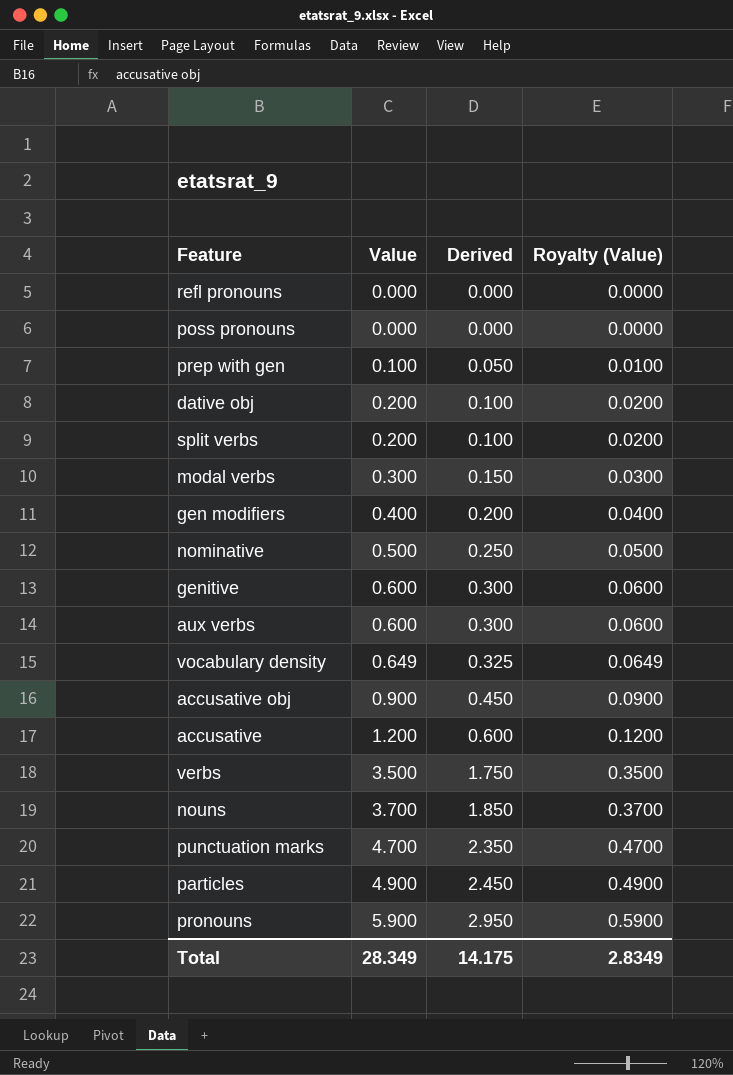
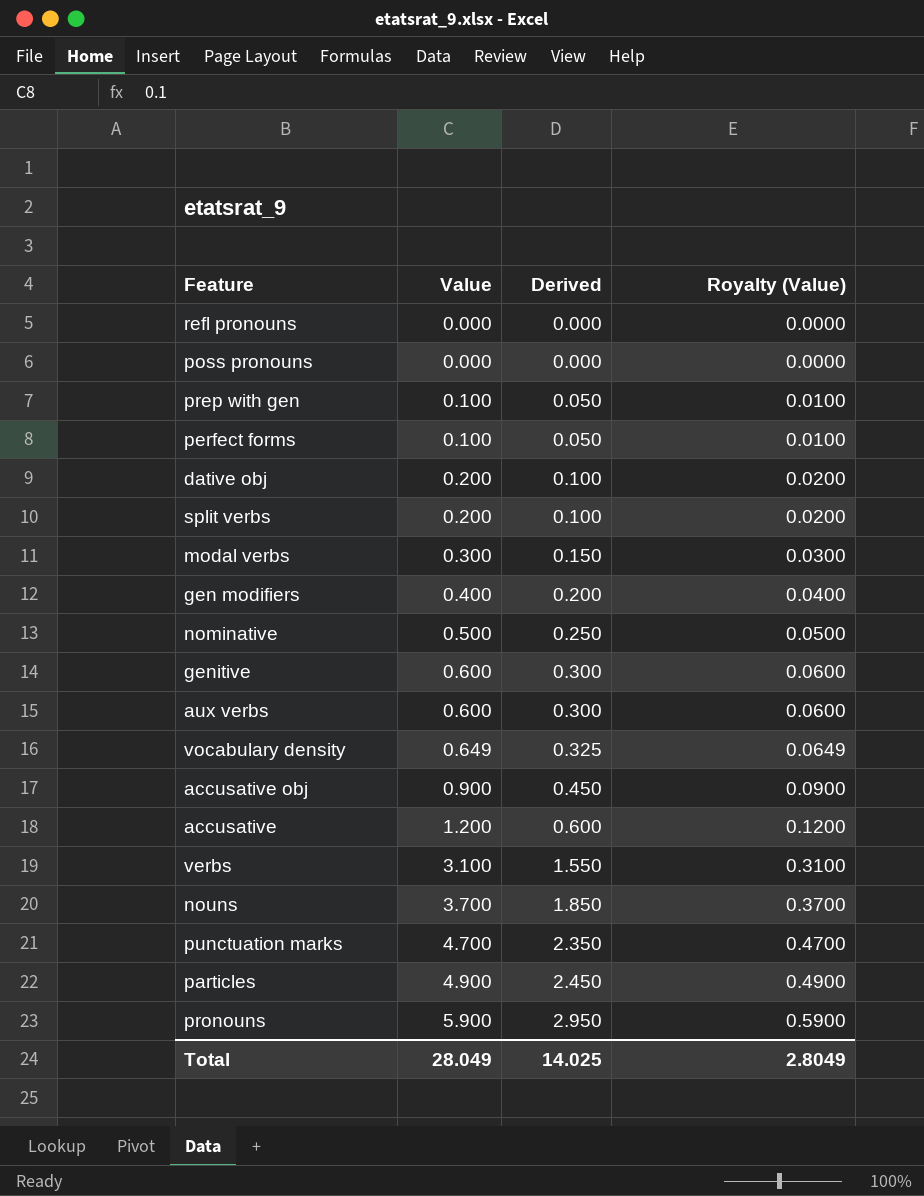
row perfect forms: none -> 0.100 | 0.050 | 0.0100
verbs | Value: 3.500 -> 3.100
verbs | Derived: 1.750 -> 1.550
verbs | Royalty (Value): 0.3500 -> 0.3100
Total | Value: 28.349 -> 28.049
Total | Derived: 14.175 -> 14.025
Total | Royalty (Value): 2.8349 -> 2.8049

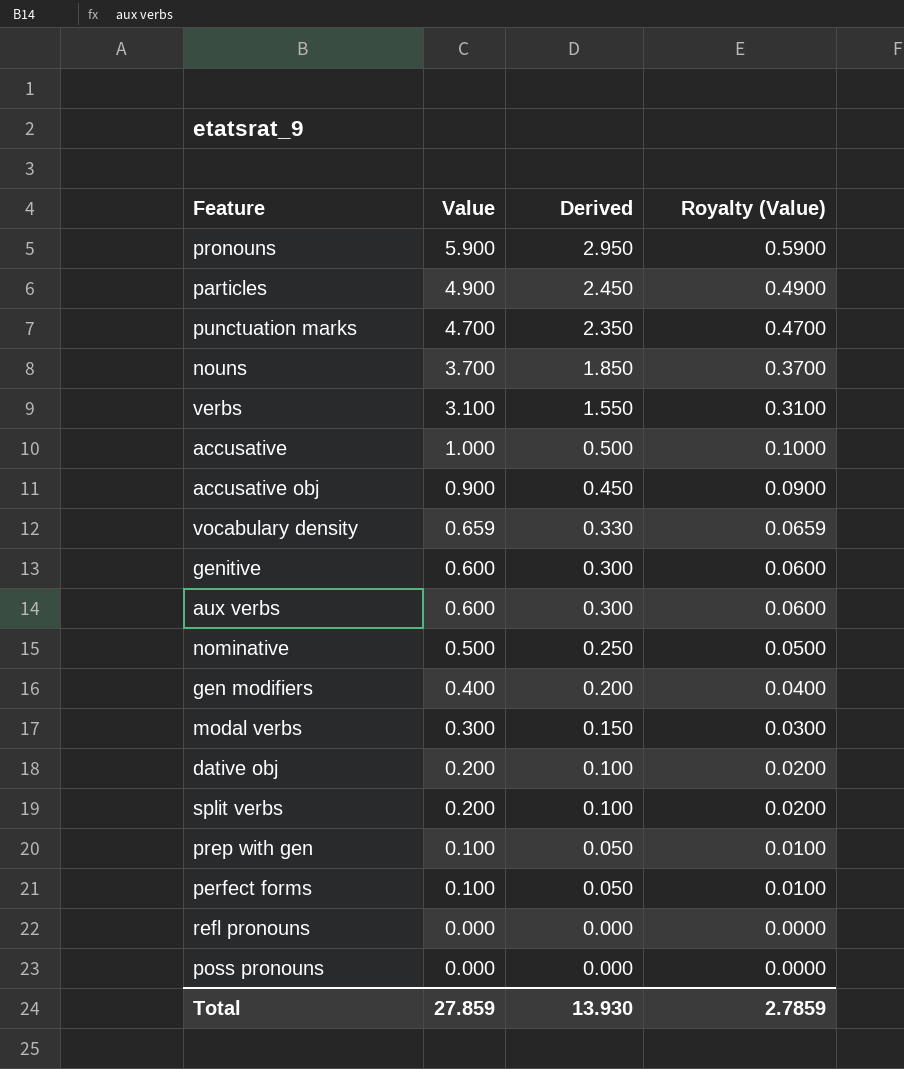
row order: Value ascending -> Value descending
accusative | Value: 1.200 -> 1.000
accusative | Derived: 0.600 -> 0.500
accusative | Royalty (Value): 0.1200 -> 0.1000
vocabulary density | Value: 0.649 -> 0.659
vocabulary density | Derived: 0.325 -> 0.330
vocabulary density | Royalty (Value): 0.0649 -> 0.0659
Total | Value: 28.049 -> 27.859
Total | Derived: 14.025 -> 13.930
Total | Royalty (Value): 2.8049 -> 2.7859

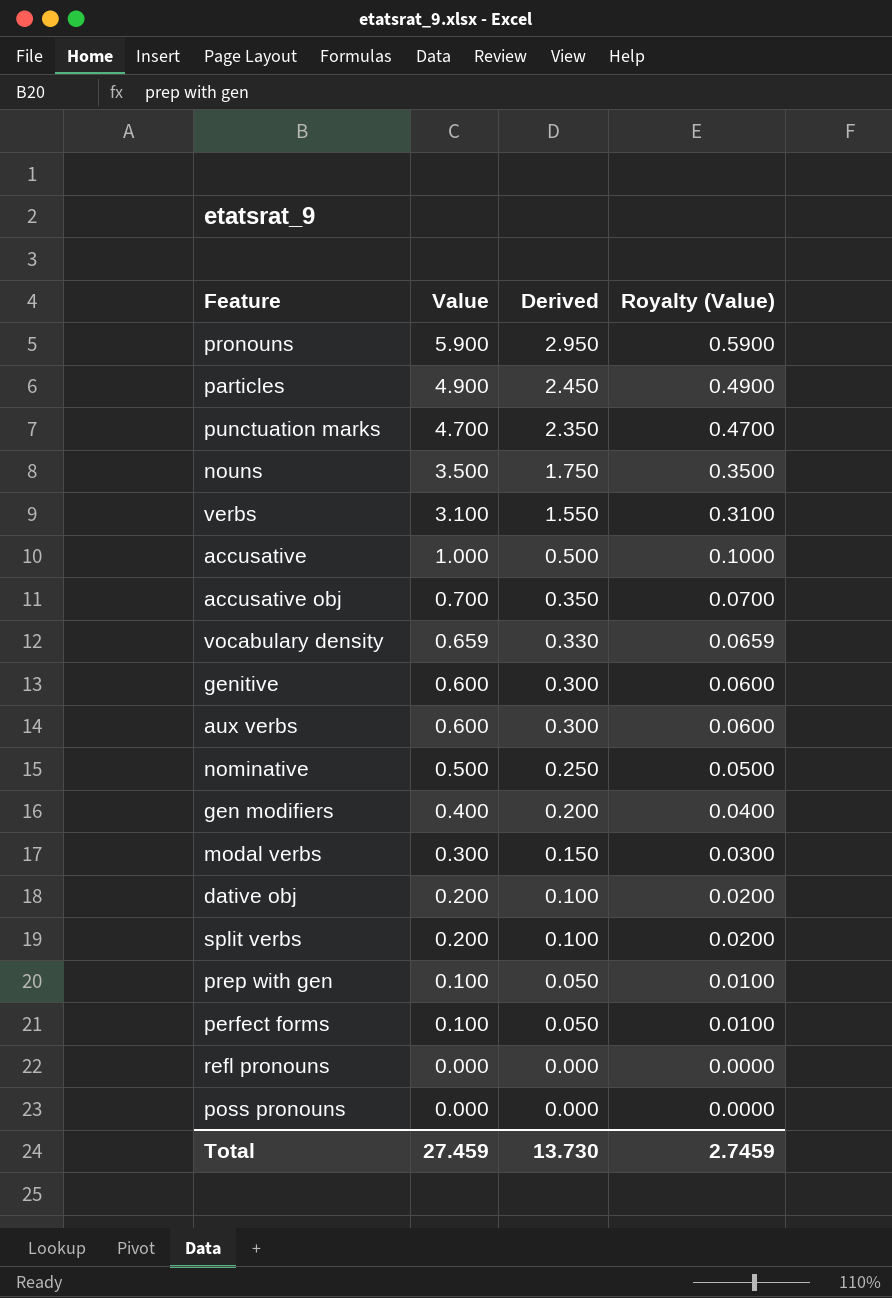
nouns | Value: 3.700 -> 3.500
nouns | Derived: 1.850 -> 1.750
nouns | Royalty (Value): 0.3700 -> 0.3500
accusative obj | Value: 0.900 -> 0.700
accusative obj | Derived: 0.450 -> 0.350
accusative obj | Royalty (Value): 0.0900 -> 0.0700
Total | Value: 27.859 -> 27.459
Total | Derived: 13.930 -> 13.730
Total | Royalty (Value): 2.7859 -> 2.7459

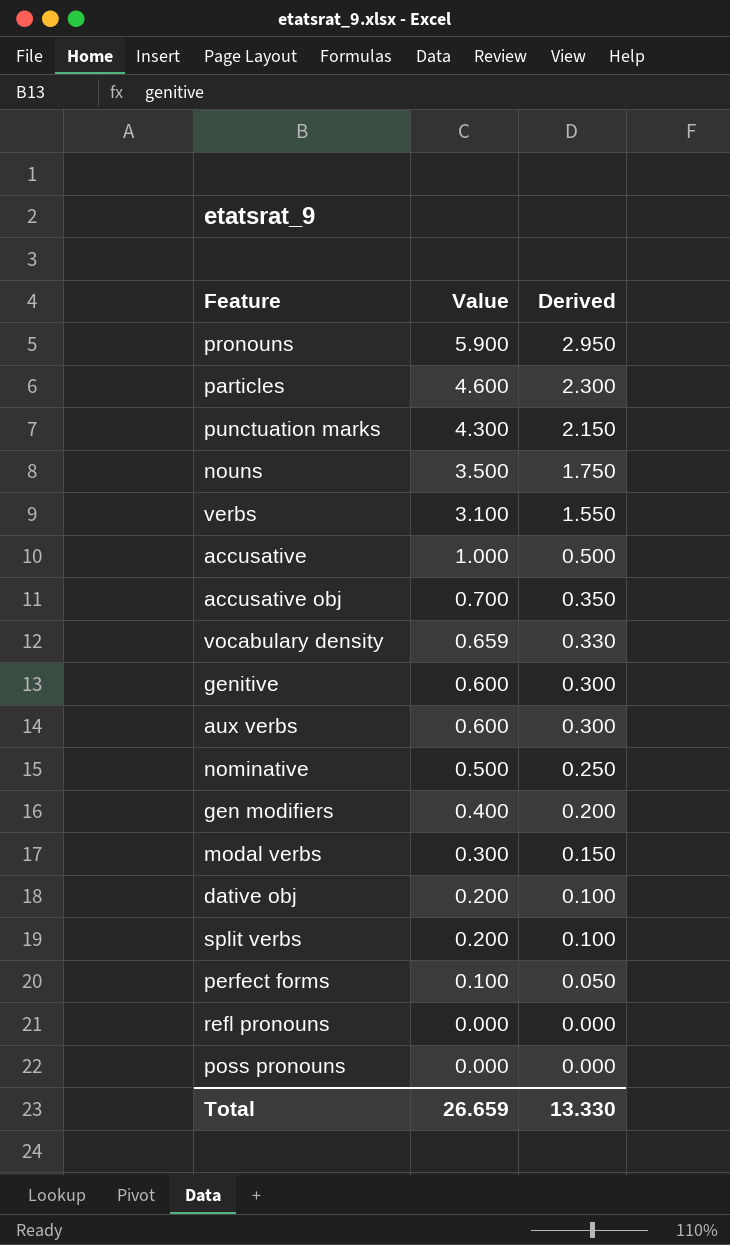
column Royalty (Value) | formula: [Value] * 0.1 -> none
row prep with gen: 0.100 | 0.050 | 0.0100 -> none
particles | Value: 4.900 -> 4.600
particles | Derived: 2.450 -> 2.300
punctuation marks | Value: 4.700 -> 4.300
punctuation marks | Derived: 2.350 -> 2.150
Total | Value: 27.459 -> 26.659
Total | Derived: 13.730 -> 13.330

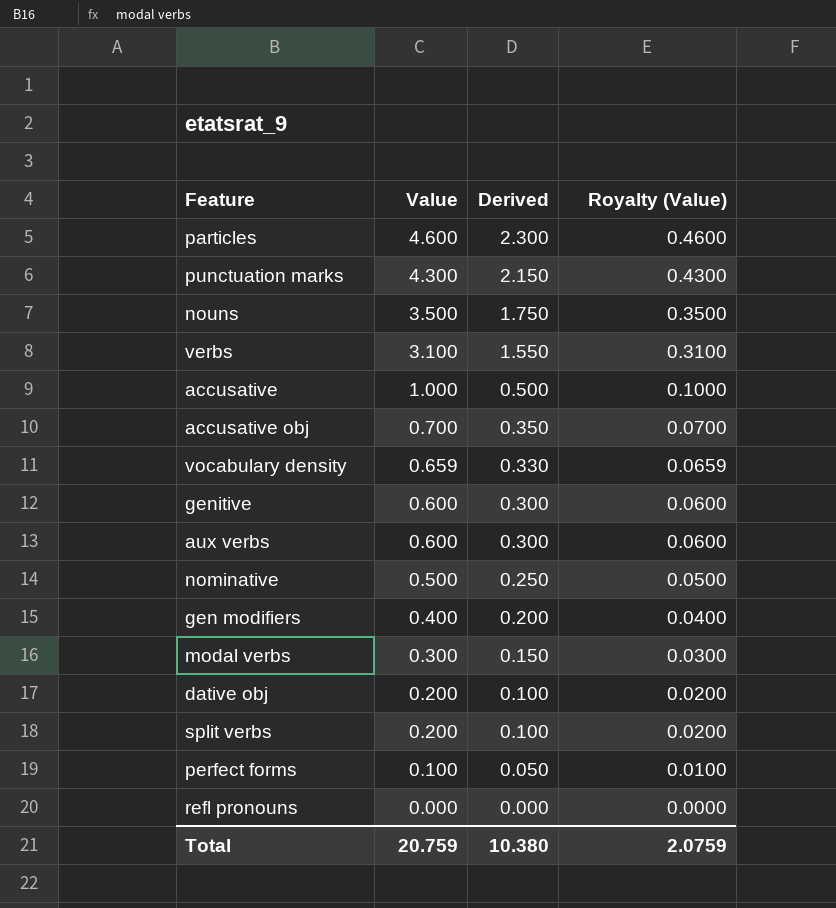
column Royalty (Value) | formula: none -> [Value] * 0.1
row pronouns: 5.900 | 2.950 -> none
row poss pronouns: 0.000 | 0.000 -> none
Total | Value: 26.659 -> 20.759
Total | Derived: 13.330 -> 10.380

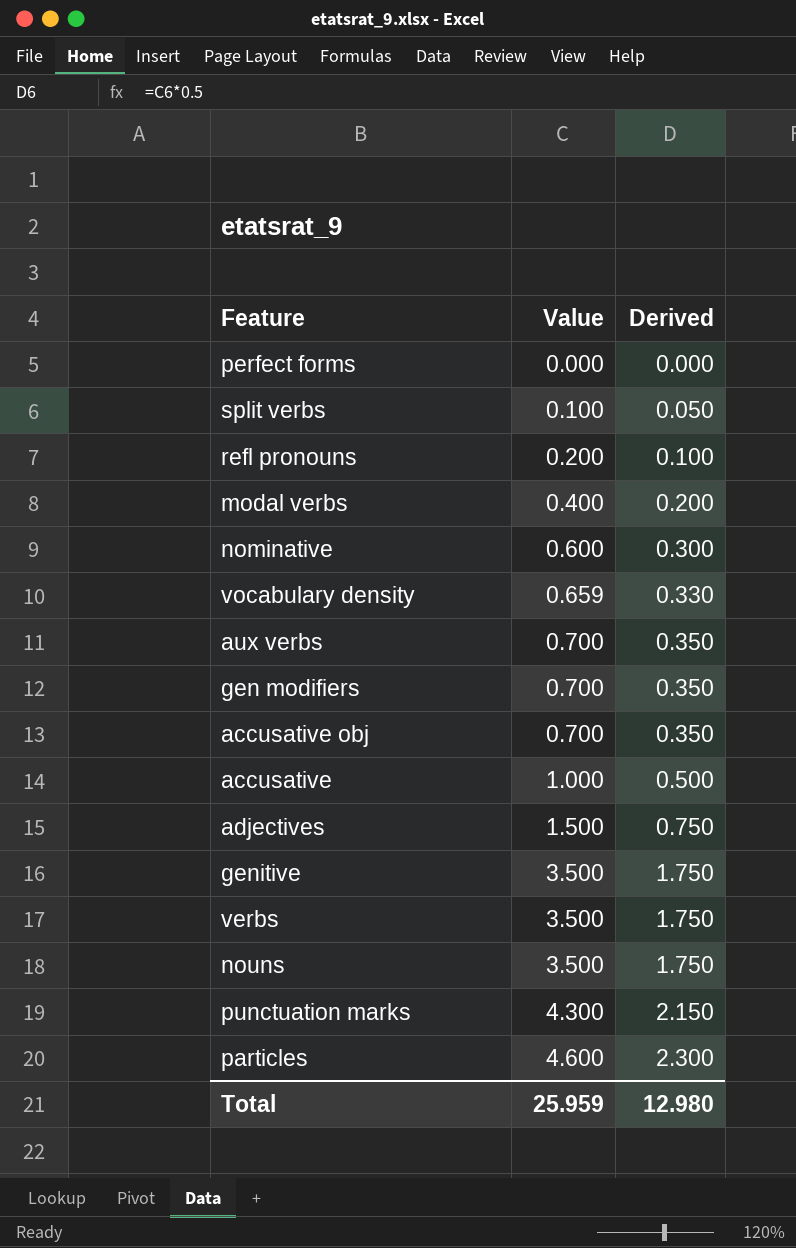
row order: Value descending -> Value ascending
column Royalty (Value) | formula: [Value] * 0.1 -> none
row dative obj: 0.200 | 0.100 | 0.0200 -> none
perfect forms | Value: 0.100 -> 0.000
perfect forms | Derived: 0.050 -> 0.000
split verbs | Value: 0.200 -> 0.100
split verbs | Derived: 0.100 -> 0.050
refl pronouns | Value: 0.000 -> 0.200
refl pronouns | Derived: 0.000 -> 0.100
modal verbs | Value: 0.300 -> 0.400
modal verbs | Derived: 0.150 -> 0.200
nominative | Value: 0.500 -> 0.600
nominative | Derived: 0.250 -> 0.300
aux verbs | Value: 0.600 -> 0.700
aux verbs | Derived: 0.300 -> 0.350
gen modifiers | Value: 0.400 -> 0.700
gen modifiers | Derived: 0.200 -> 0.350
row adjectives: none -> 1.500 | 0.750
genitive | Value: 0.600 -> 3.500
genitive | Derived: 0.300 -> 1.750
verbs | Value: 3.100 -> 3.500
verbs | Derived: 1.550 -> 1.750
Total | Value: 20.759 -> 25.959
Total | Derived: 10.380 -> 12.980

